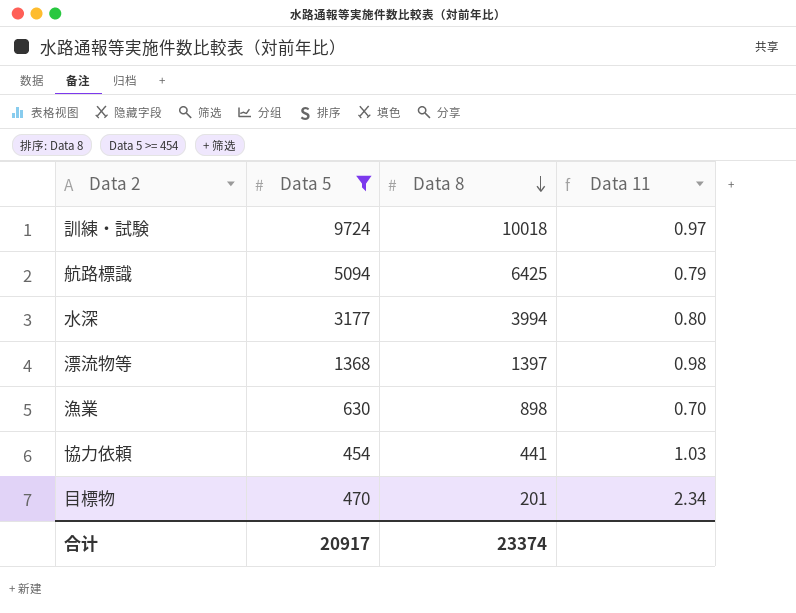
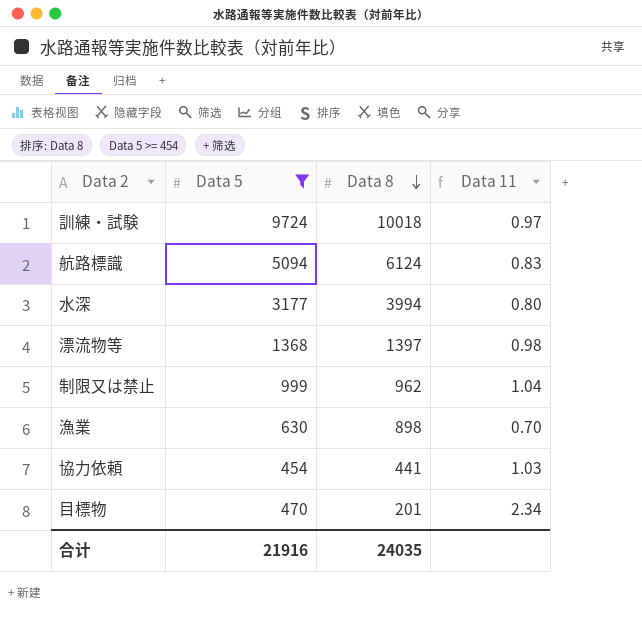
航路標識 | Data 8: 6425 -> 6124
航路標識 | Data 11: 0.79 -> 0.83
row 制限又は禁止: none -> 999 | 962 | 1.04
合计 | Data 5: 20917 -> 21916
合计 | Data 8: 23374 -> 24035

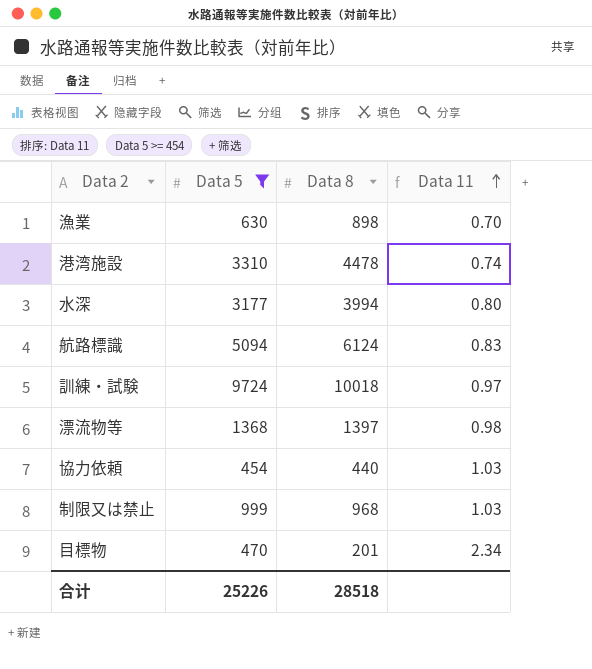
row order: Data 8 descending -> Data 11 ascending
row 港湾施設: none -> 3310 | 4478 | 0.74
協力依頼 | Data 8: 441 -> 440
制限又は禁止 | Data 8: 962 -> 968
制限又は禁止 | Data 11: 1.04 -> 1.03
合计 | Data 5: 21916 -> 25226
合计 | Data 8: 24035 -> 28518

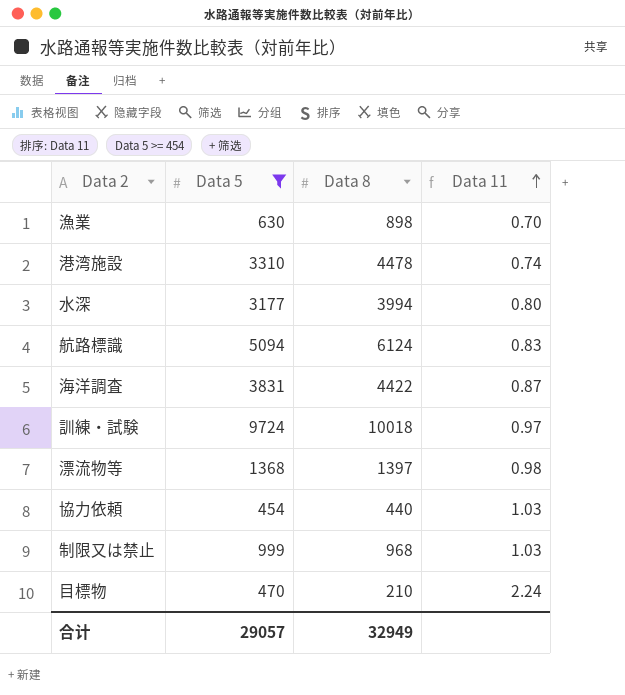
row 海洋調査: none -> 3831 | 4422 | 0.87
目標物 | Data 8: 201 -> 210
目標物 | Data 11: 2.34 -> 2.24
合计 | Data 5: 25226 -> 29057
合计 | Data 8: 28518 -> 32949

